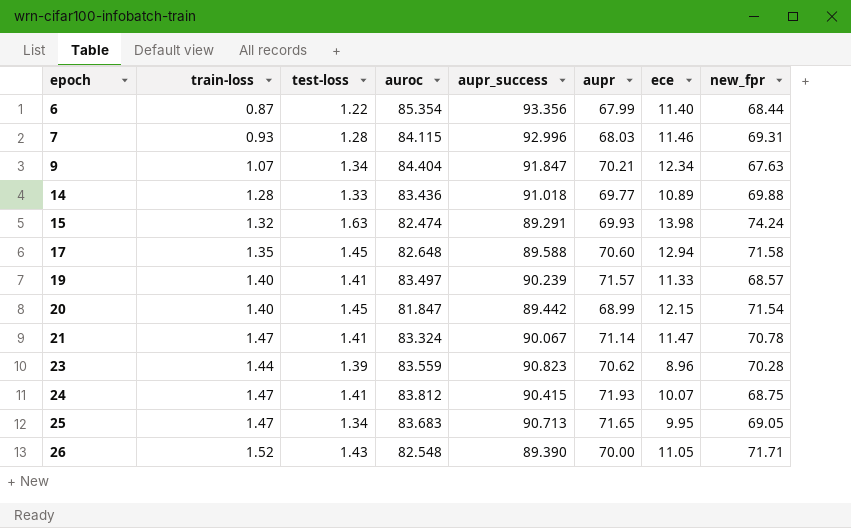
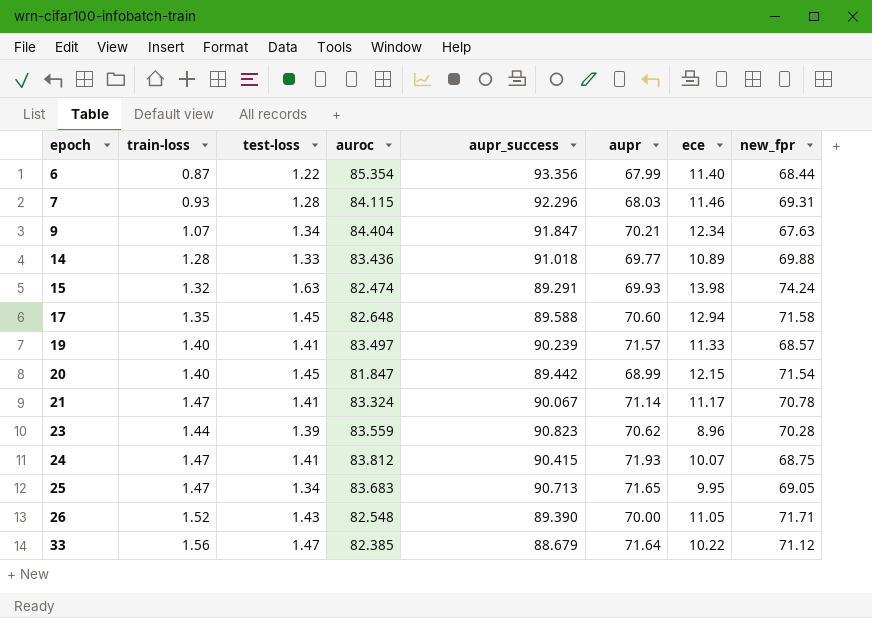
7 | aupr_success: 92.996 -> 92.296
21 | ece: 11.47 -> 11.17
row 33: none -> 1.56 | 1.47 | 82.385 | 88.679 | 71.64 | 10.22 | 71.12

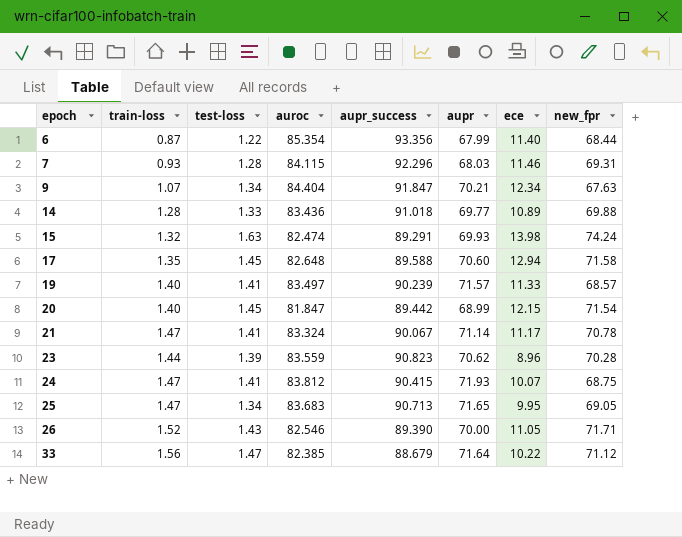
26 | auroc: 82.548 -> 82.546

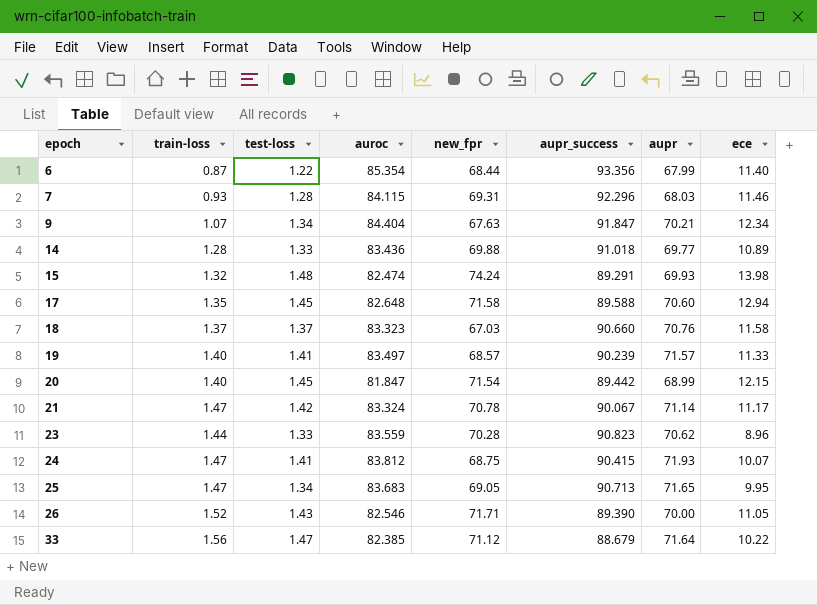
column new_fpr | position: 8 -> 5
15 | test-loss: 1.63 -> 1.48
row 18: none -> 1.37 | 1.37 | 83.323 | 67.03 | 90.660 | 70.76 | 11.58
21 | test-loss: 1.41 -> 1.42
23 | test-loss: 1.39 -> 1.33

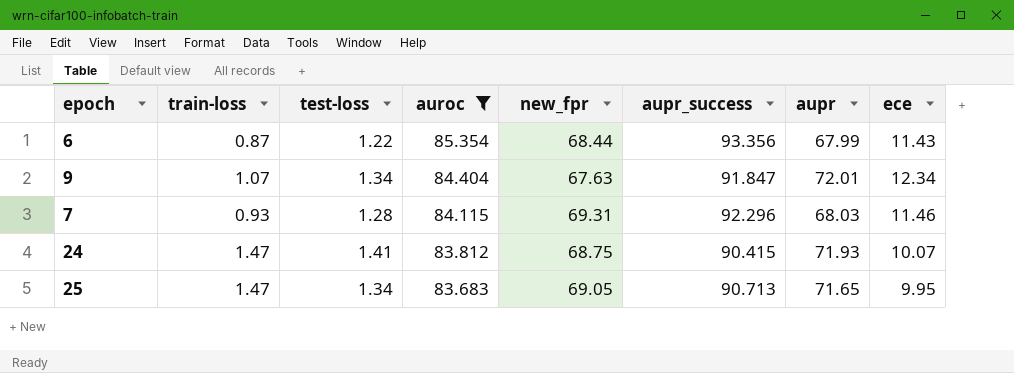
filter: none -> auroc >= 83.683
row order: epoch ascending -> auroc descending
6 | ece: 11.40 -> 11.43
9 | aupr: 70.21 -> 72.01

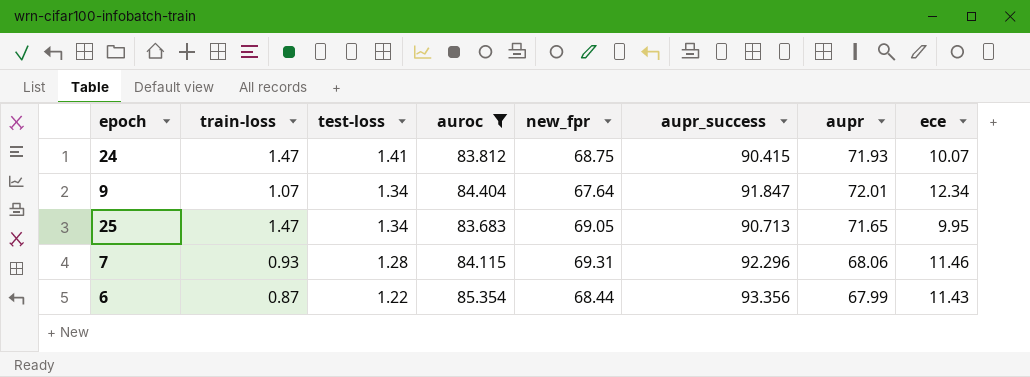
row order: auroc descending -> test-loss descending
9 | new_fpr: 67.63 -> 67.64
7 | aupr: 68.03 -> 68.06

